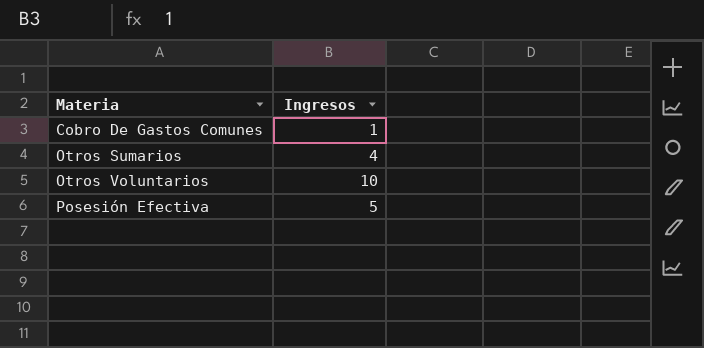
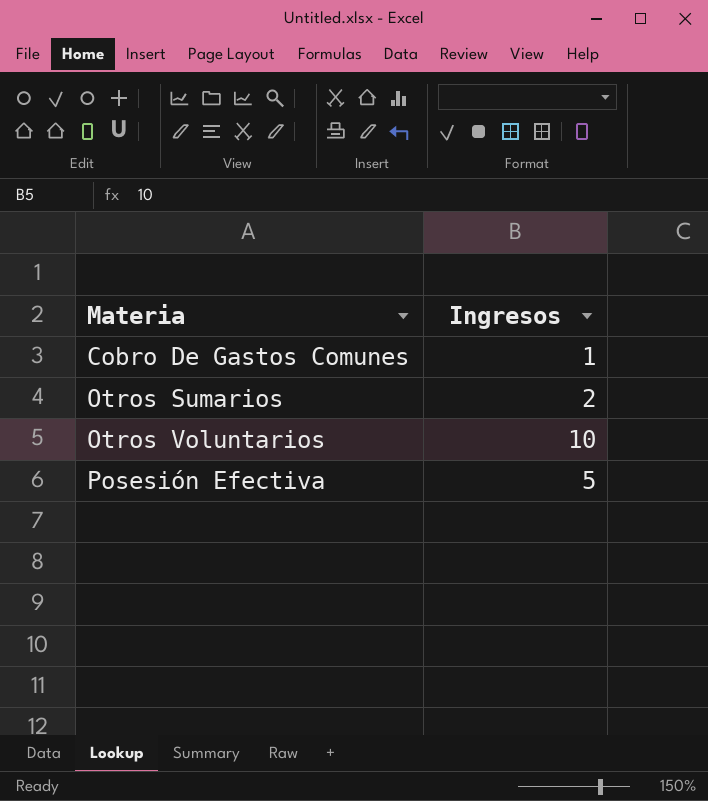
Otros Sumarios | Ingresos: 4 -> 2

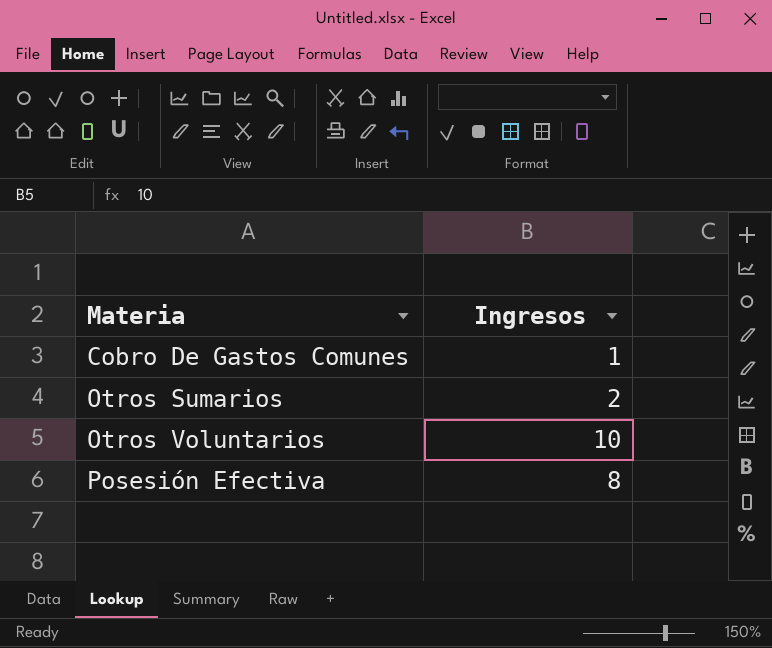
Posesión Efectiva | Ingresos: 5 -> 8

